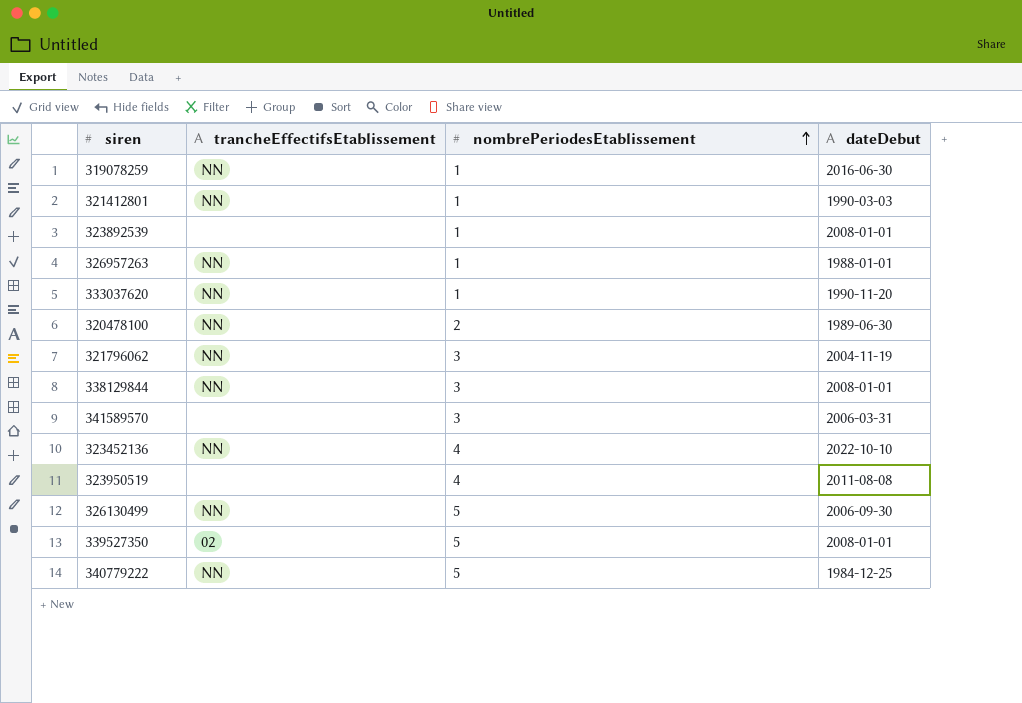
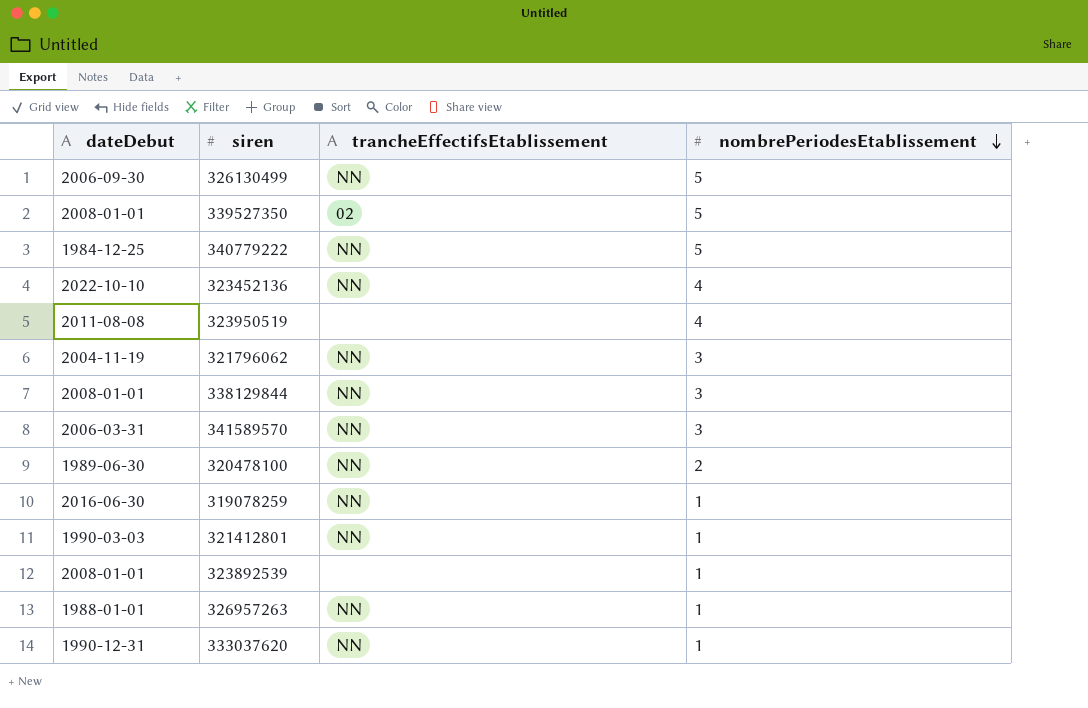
row order: nombrePeriodesEtablissement ascending -> nombrePeriodesEtablissement descending
column dateDebut | position: 4 -> 1
341589570 | trancheEffectifsEtablissement: none -> NN
333037620 | dateDebut: 1990-11-20 -> 1990-12-31

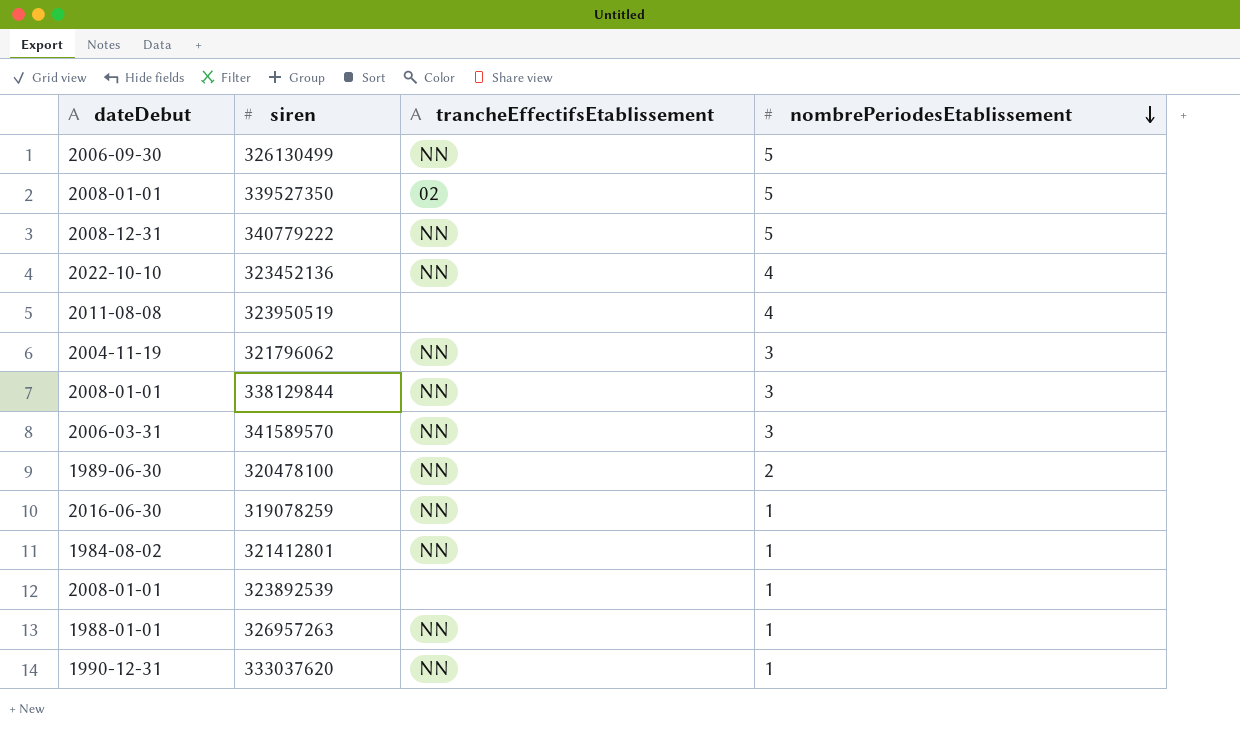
340779222 | dateDebut: 1984-12-25 -> 2008-12-31
321412801 | dateDebut: 1990-03-03 -> 1984-08-02

